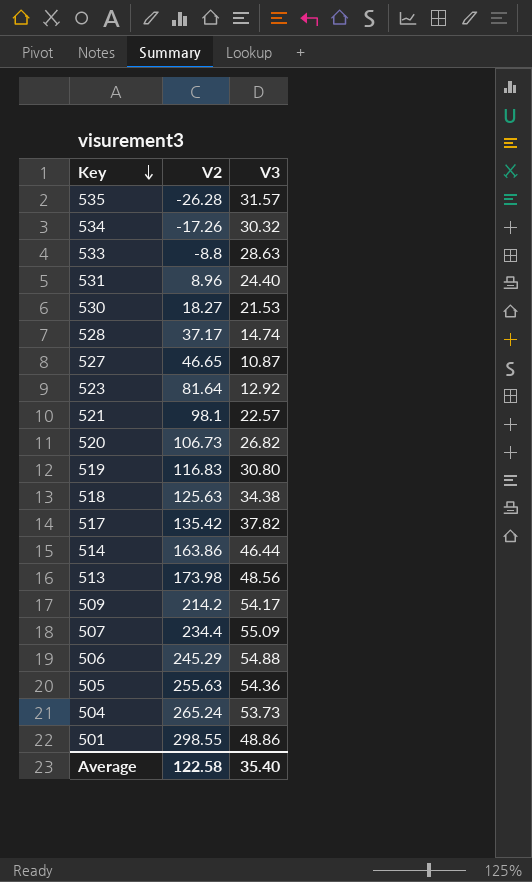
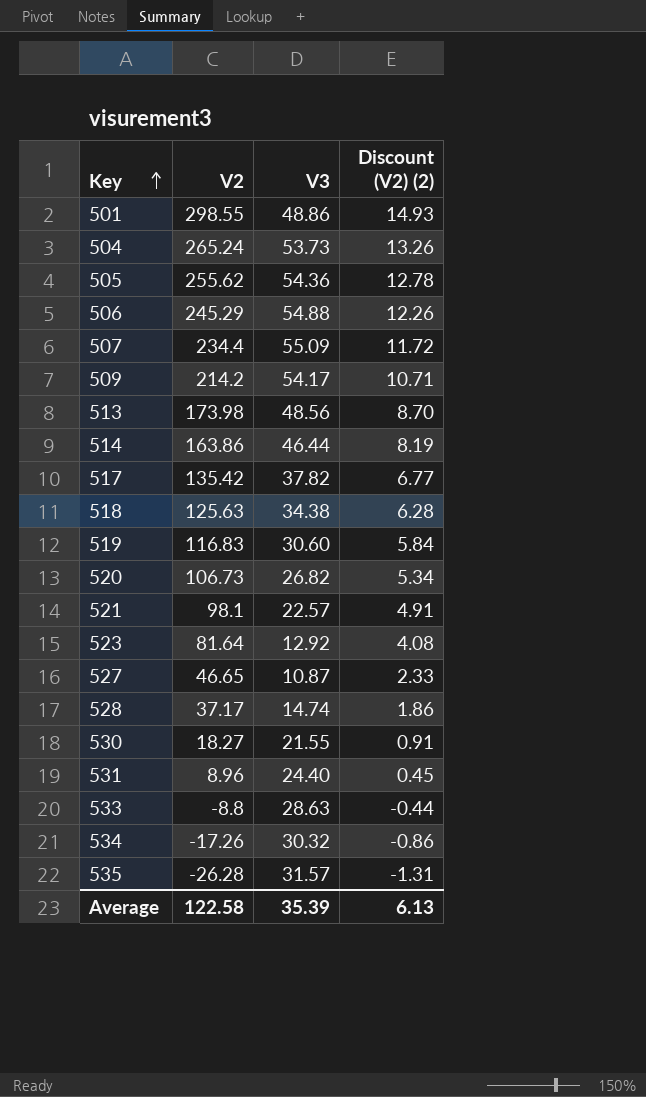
row order: Key descending -> Key ascending
column Discount (V2) (2) | formula: none -> [V2] * 0.05
505 | V2: 255.63 -> 255.62
519 | V3: 30.80 -> 30.60
530 | V3: 21.53 -> 21.55
Average | V3: 35.40 -> 35.39

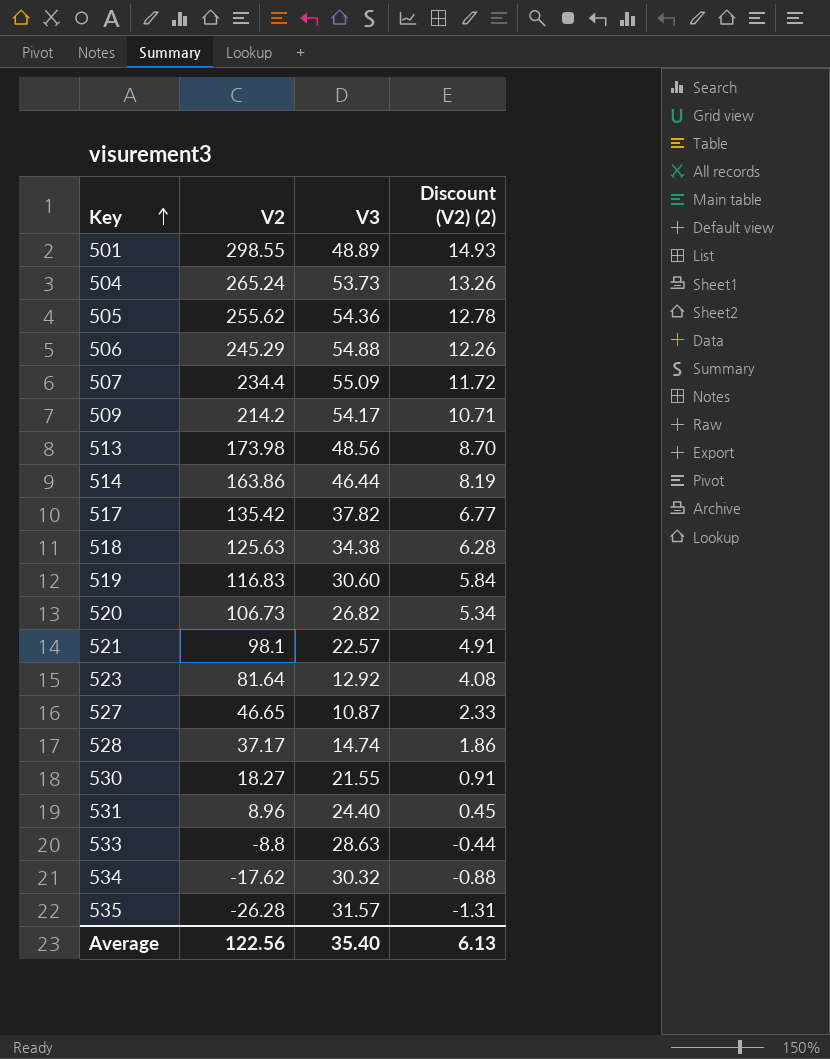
501 | V3: 48.86 -> 48.89
534 | V2: -17.26 -> -17.62
534 | Discount (V2) (2): -0.86 -> -0.88
Average | V2: 122.58 -> 122.56
Average | V3: 35.39 -> 35.40

